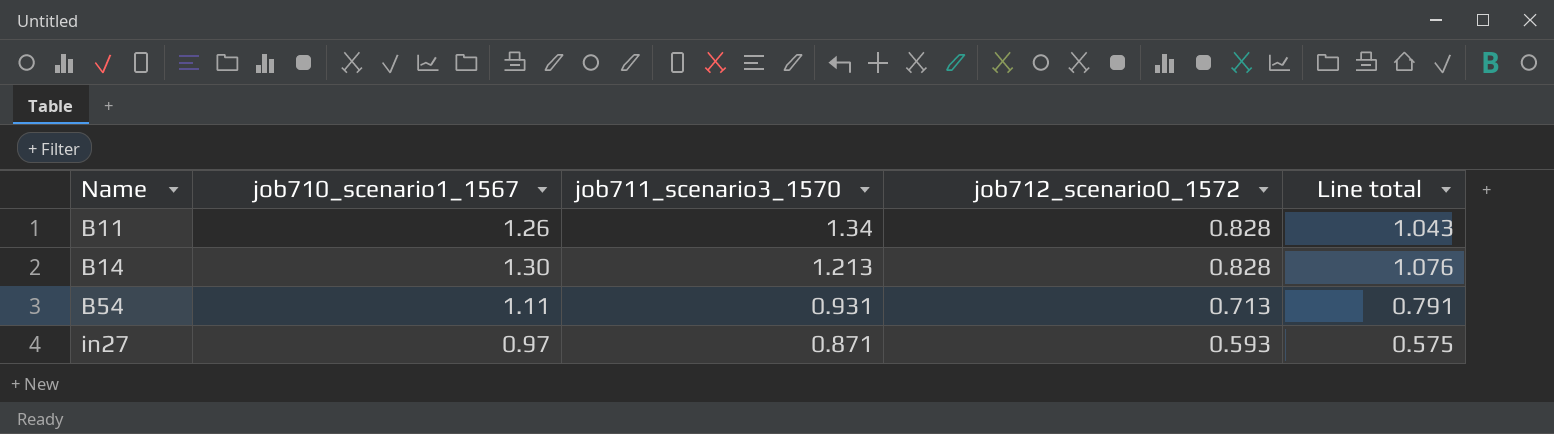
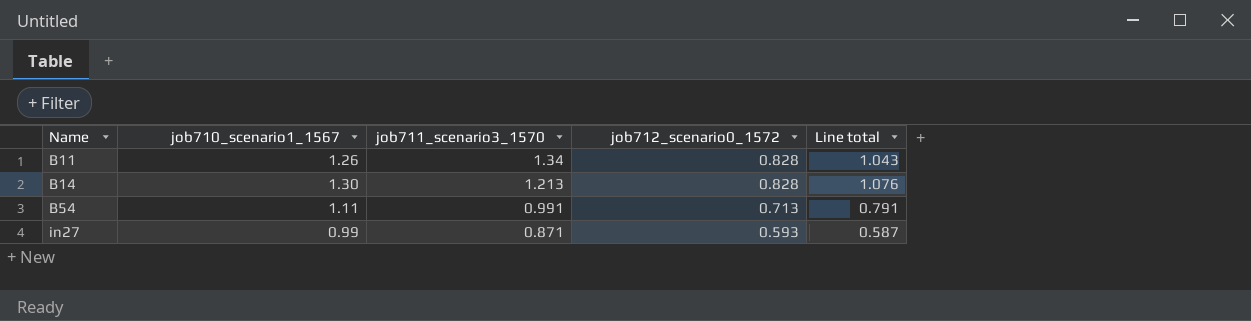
B54 | job711_scenario3_1570: 0.931 -> 0.991
in27 | job710_scenario1_1567: 0.97 -> 0.99
in27 | Line total: 0.575 -> 0.587

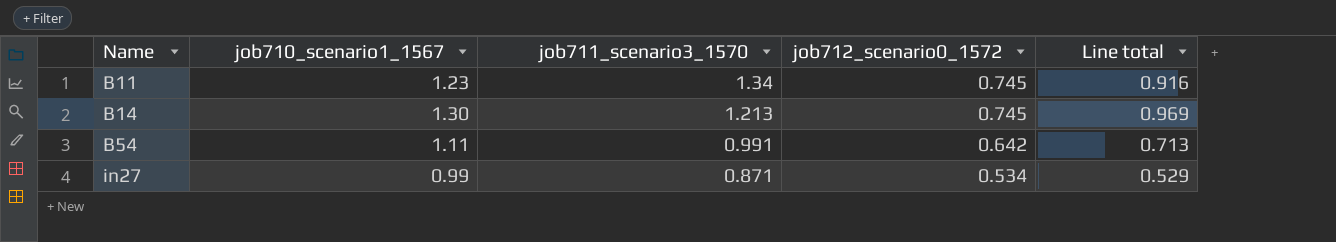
B11 | job710_scenario1_1567: 1.26 -> 1.23
B11 | job712_scenario0_1572: 0.828 -> 0.745
B11 | Line total: 1.043 -> 0.916
B14 | job712_scenario0_1572: 0.828 -> 0.745
B14 | Line total: 1.076 -> 0.969
B54 | job712_scenario0_1572: 0.713 -> 0.642
B54 | Line total: 0.791 -> 0.713
in27 | job712_scenario0_1572: 0.593 -> 0.534
in27 | Line total: 0.587 -> 0.529

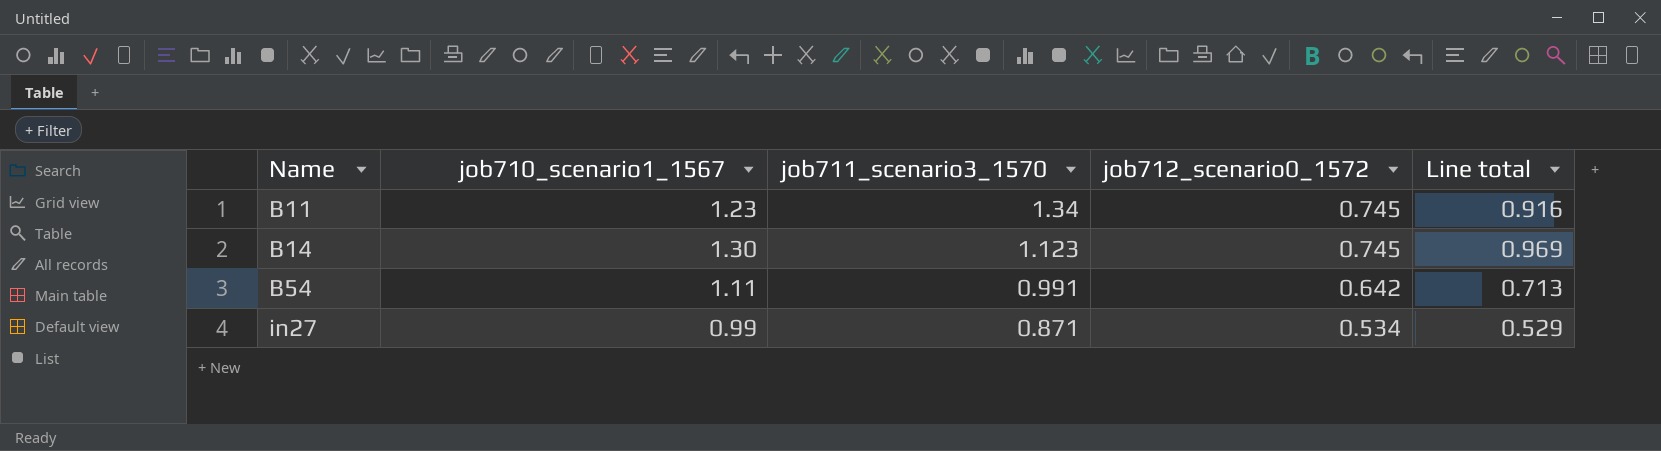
B14 | job711_scenario3_1570: 1.213 -> 1.123

